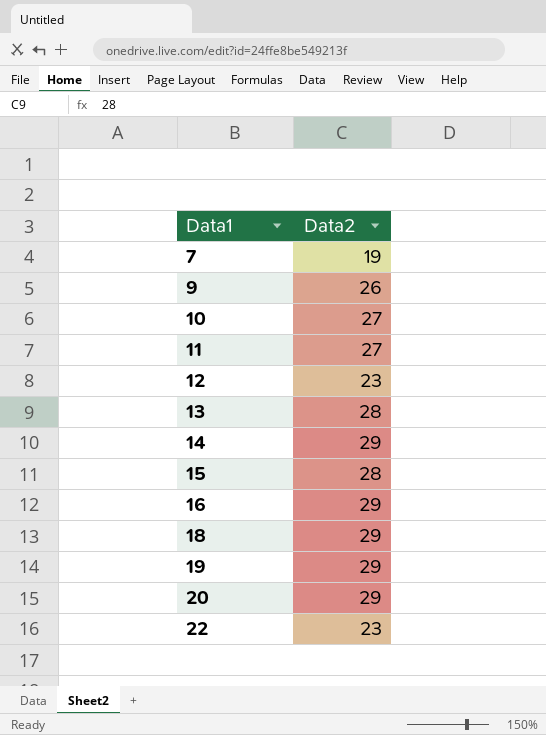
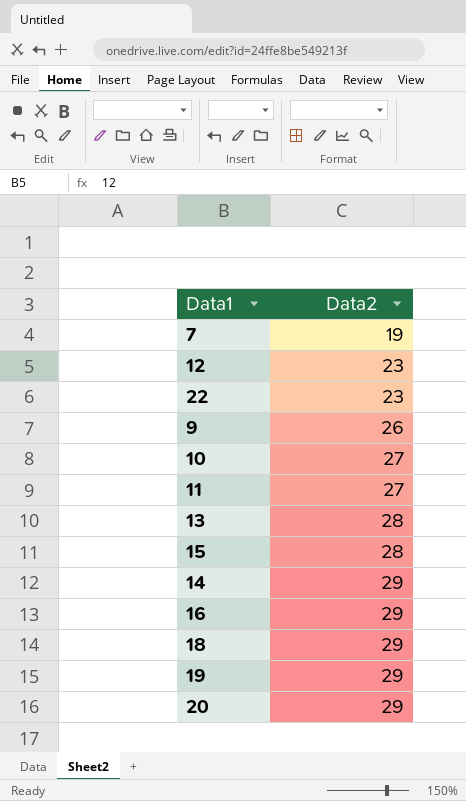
row order: Data1 ascending -> Data2 ascending

